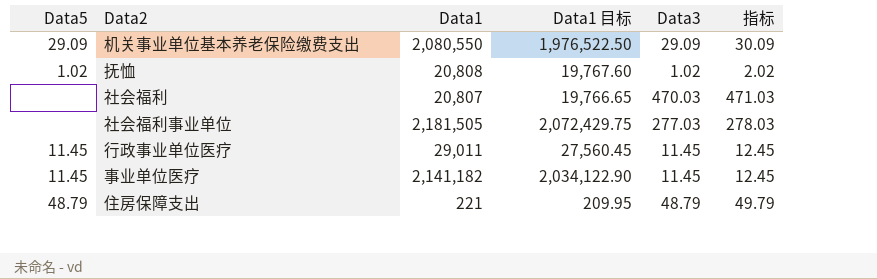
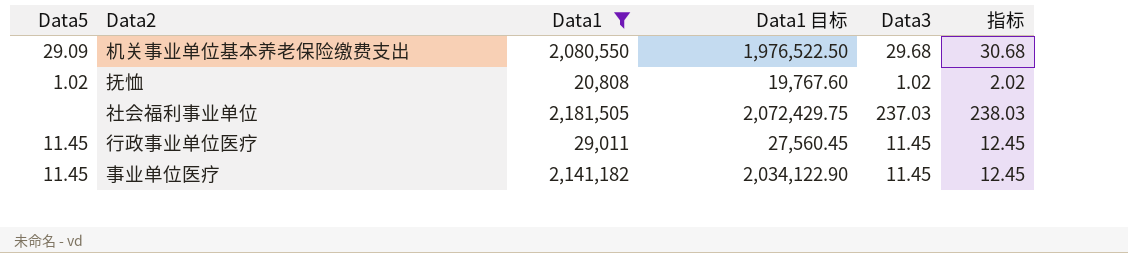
filter: none -> Data1 >= 20,808
机关事业单位基本养老保险缴费支出 | Data3: 29.09 -> 29.68
机关事业单位基本养老保险缴费支出 | 指标: 30.09 -> 30.68
社会福利事业单位 | Data3: 277.03 -> 237.03
社会福利事业单位 | 指标: 278.03 -> 238.03

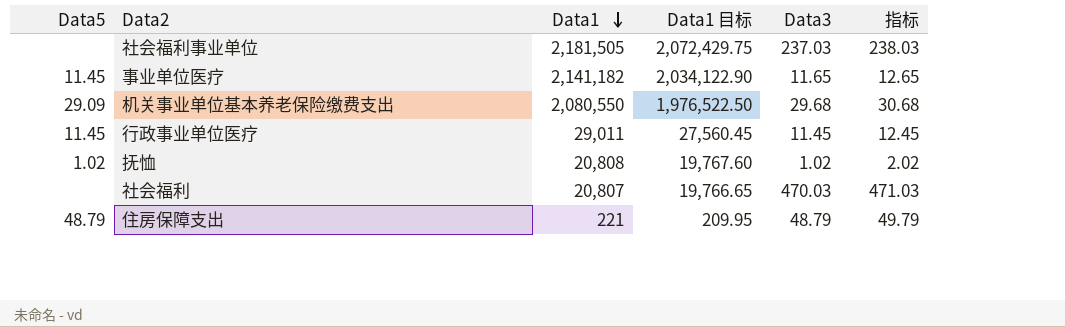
filter: Data1 >= 20,808 -> none
row order: none -> Data1 descending
事业单位医疗 | Data3: 11.45 -> 11.65
事业单位医疗 | 指标: 12.45 -> 12.65

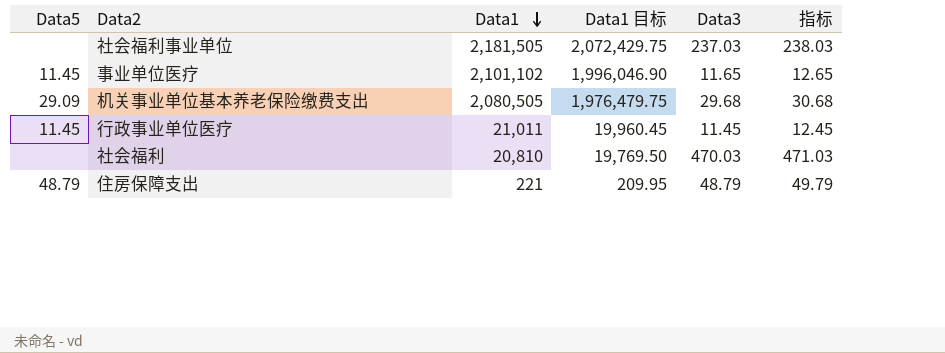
row 抚恤: 1.02 | 20,808 | 19,767.60 | 1.02 | 2.02 -> none
事业单位医疗 | Data1: 2,141,182 -> 2,101,102
事业单位医疗 | Data1 目标: 2,034,122.90 -> 1,996,046.90
机关事业单位基本养老保险缴费支出 | Data1: 2,080,550 -> 2,080,505
机关事业单位基本养老保险缴费支出 | Data1 目标: 1,976,522.50 -> 1,976,479.75
行政事业单位医疗 | Data1: 29,011 -> 21,011
行政事业单位医疗 | Data1 目标: 27,560.45 -> 19,960.45
社会福利 | Data1: 20,807 -> 20,810
社会福利 | Data1 目标: 19,766.65 -> 19,769.50

